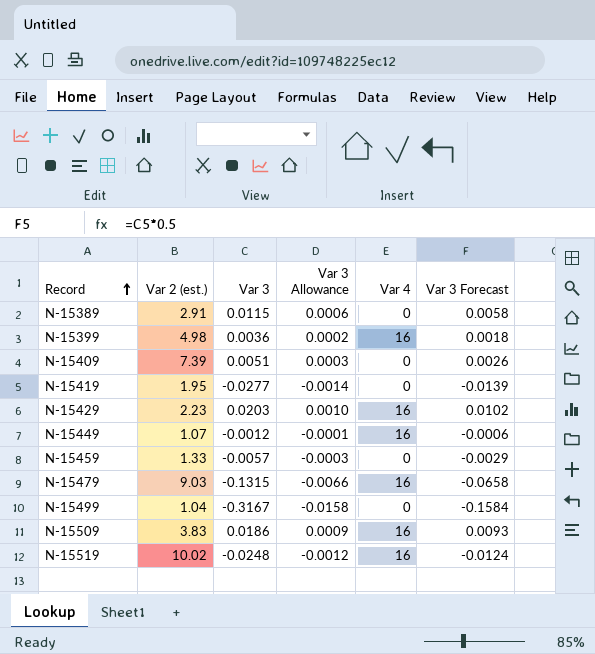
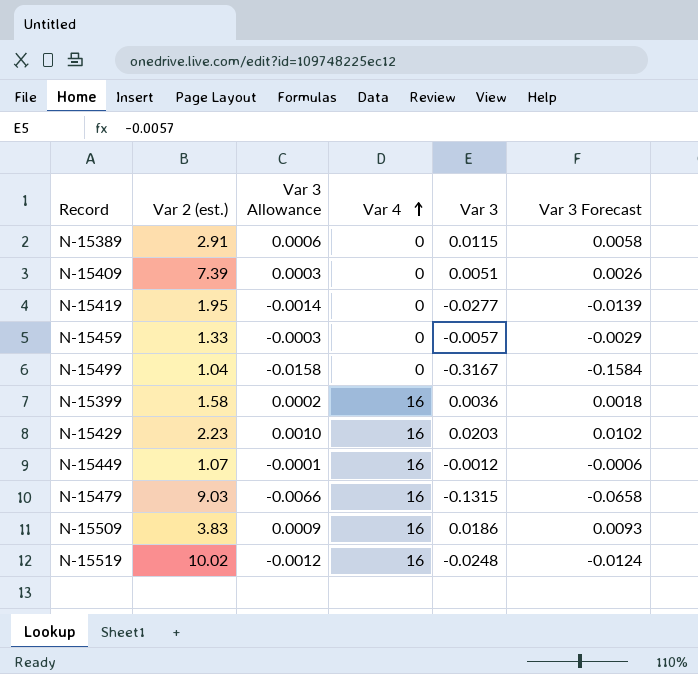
row order: Record ascending -> Var 4 ascending
column Var 3 | position: 3 -> 5
N-15399 | Var 2 (est.): 4.98 -> 1.58

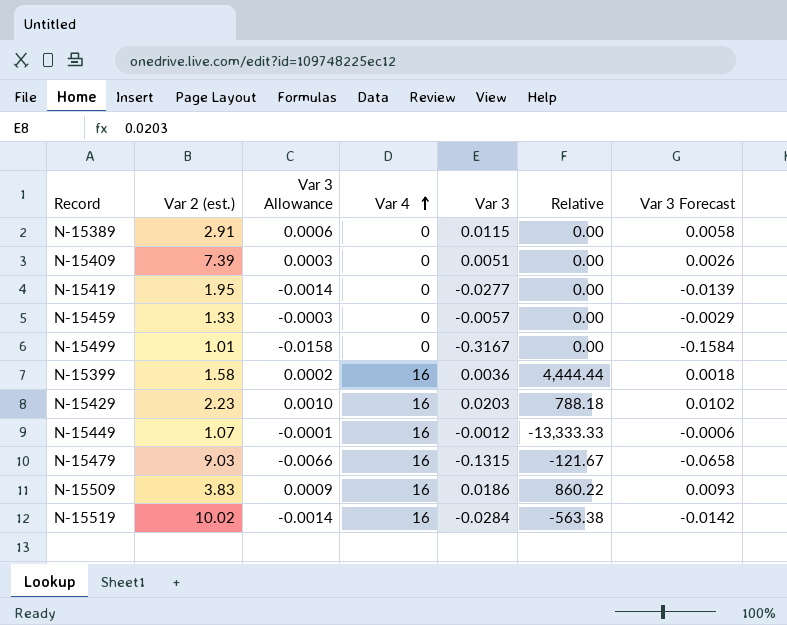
column Relative | formula: none -> [Var 4] / [Var 3]
N-15499 | Var 2 (est.): 1.04 -> 1.01
N-15519 | Var 3 Allowance: -0.0012 -> -0.0014
N-15519 | Var 3: -0.0248 -> -0.0284
N-15519 | Var 3 Forecast: -0.0124 -> -0.0142

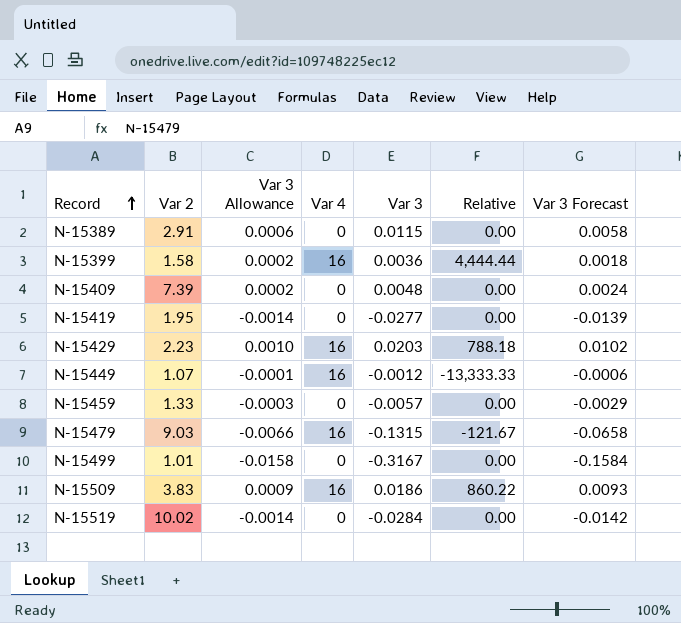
row order: Var 4 ascending -> Record ascending
column name: Var 2 (est.) -> Var 2
N-15409 | Var 3 Allowance: 0.0003 -> 0.0002
N-15409 | Var 3: 0.0051 -> 0.0048
N-15409 | Var 3 Forecast: 0.0026 -> 0.0024
N-15519 | Var 4: 16 -> 0
N-15519 | Relative: -563.38 -> 0.00

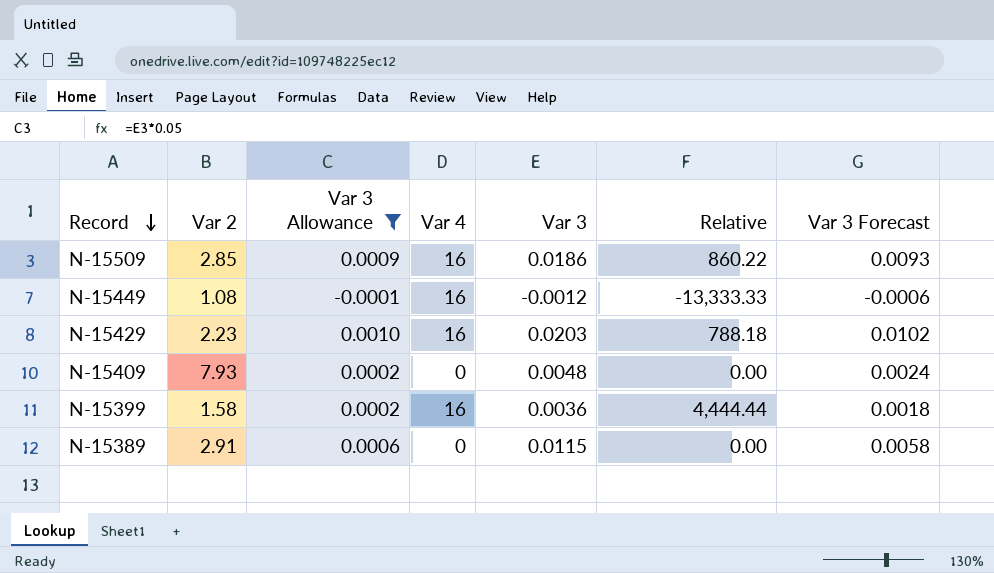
filter: none -> Var 3 Allowance >= -0.0001
row order: Record ascending -> Record descending
N-15509 | Var 2: 3.83 -> 2.85
N-15449 | Var 2: 1.07 -> 1.08
N-15409 | Var 2: 7.39 -> 7.93

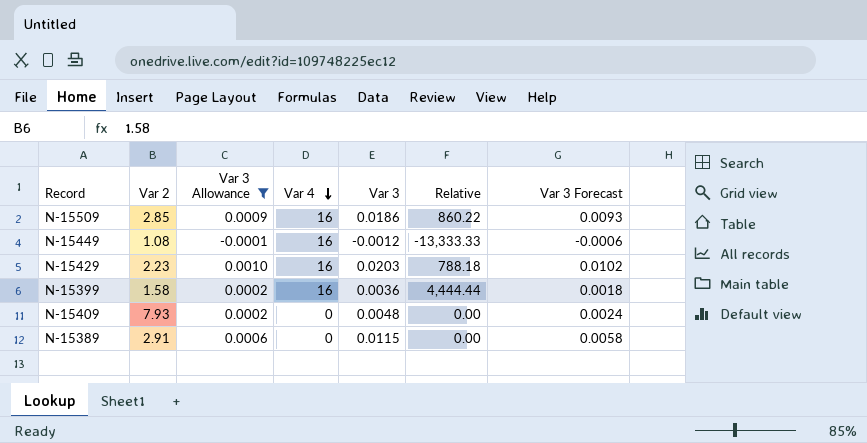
row order: Record descending -> Var 4 descending

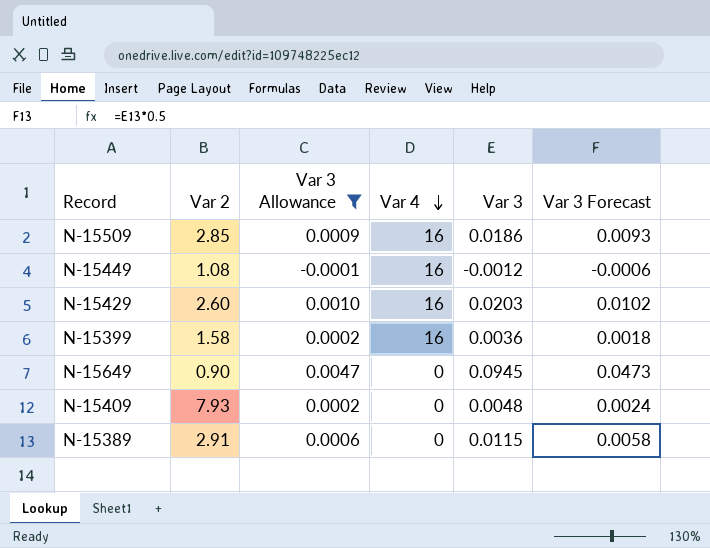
column Relative | formula: [Var 4] / [Var 3] -> none
N-15429 | Var 2: 2.23 -> 2.60
row N-15649: none -> 0.90 | 0.0047 | 0 | 0.0945 | 0.0473

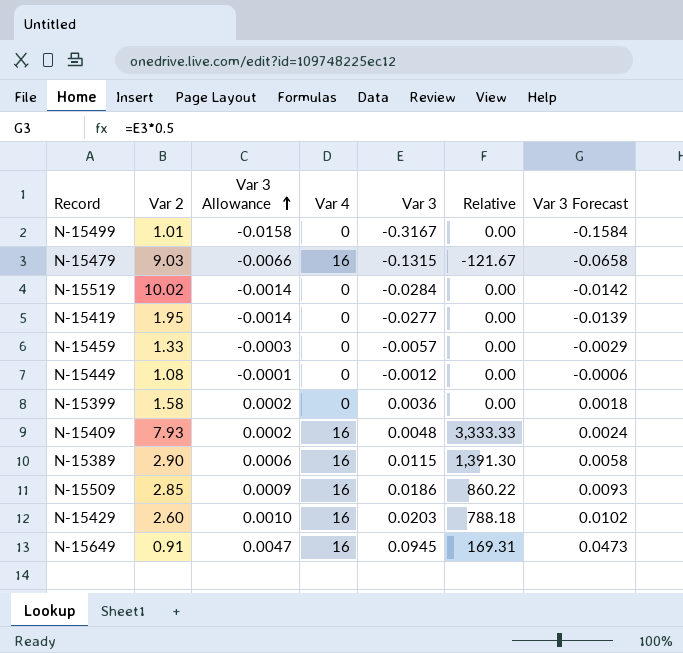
filter: Var 3 Allowance >= -0.0001 -> none
row order: Var 4 descending -> Var 3 Allowance ascending
column Relative | formula: none -> [Var 4] / [Var 3]
N-15449 | Var 4: 16 -> 0
N-15399 | Var 4: 16 -> 0
N-15409 | Var 4: 0 -> 16
N-15389 | Var 2: 2.91 -> 2.90
N-15389 | Var 4: 0 -> 16
N-15649 | Var 2: 0.90 -> 0.91
N-15649 | Var 4: 0 -> 16

